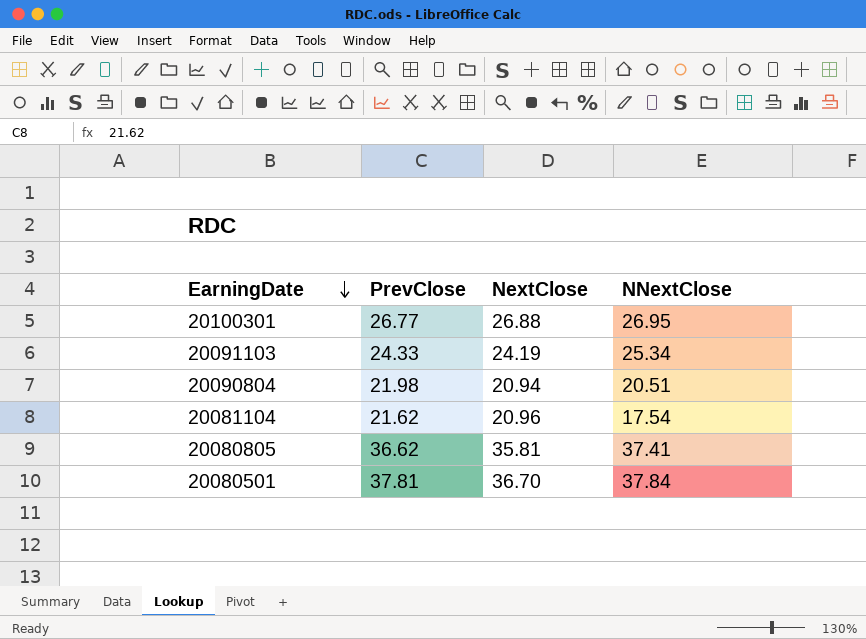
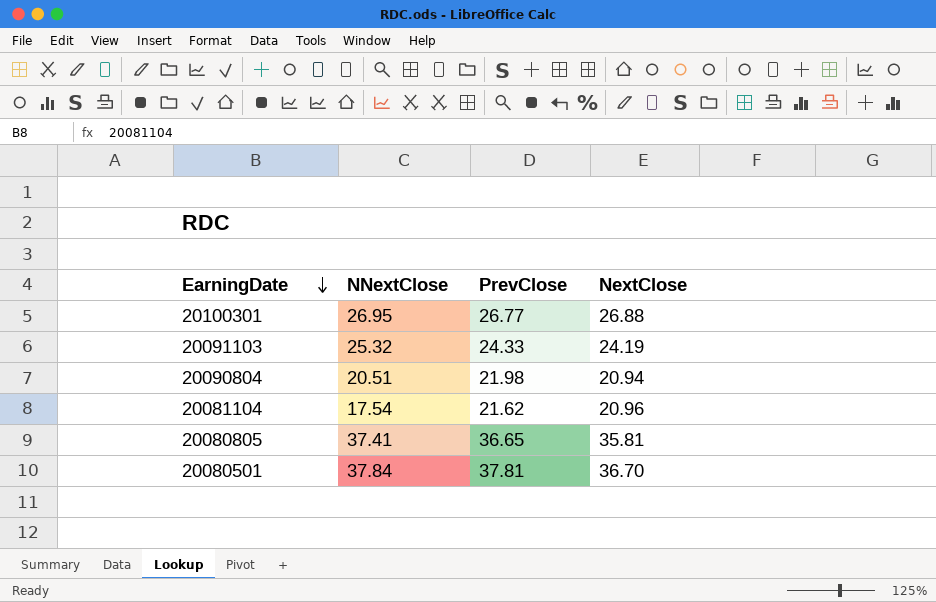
column NNextClose | position: 4 -> 2
20091103 | NNextClose: 25.34 -> 25.32
20080805 | PrevClose: 36.62 -> 36.65

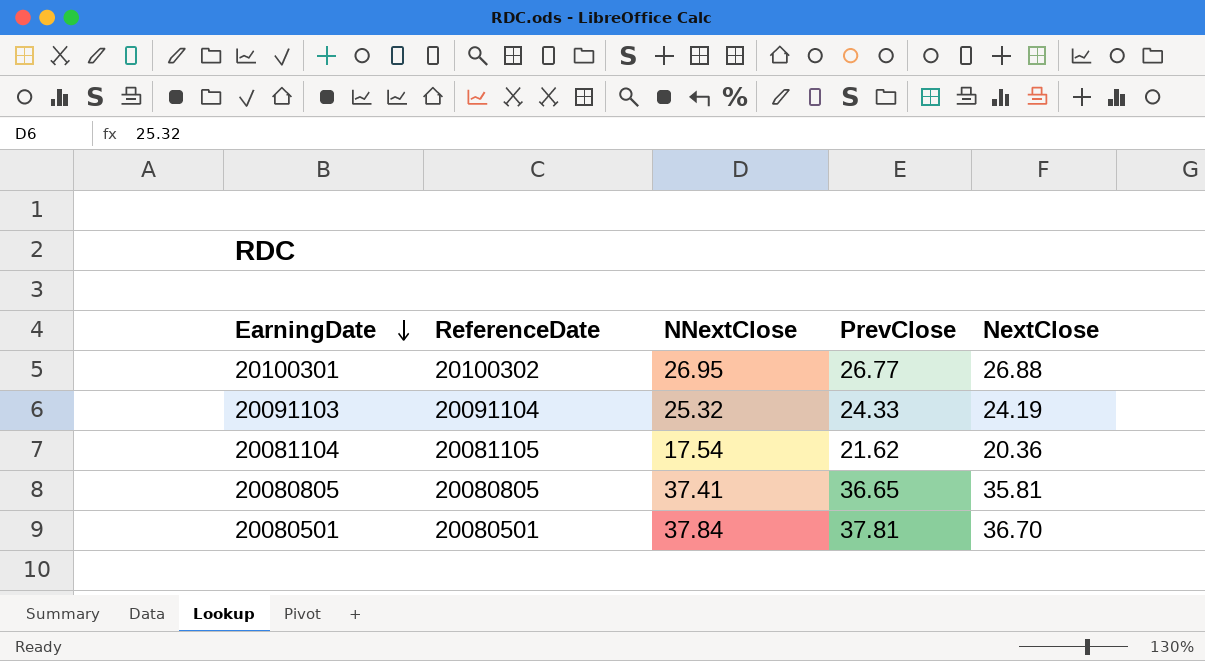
column ReferenceDate | position: none -> 2
row 20090804: 20.51 | 21.98 | 20.94 -> none
20081104 | NextClose: 20.96 -> 20.36

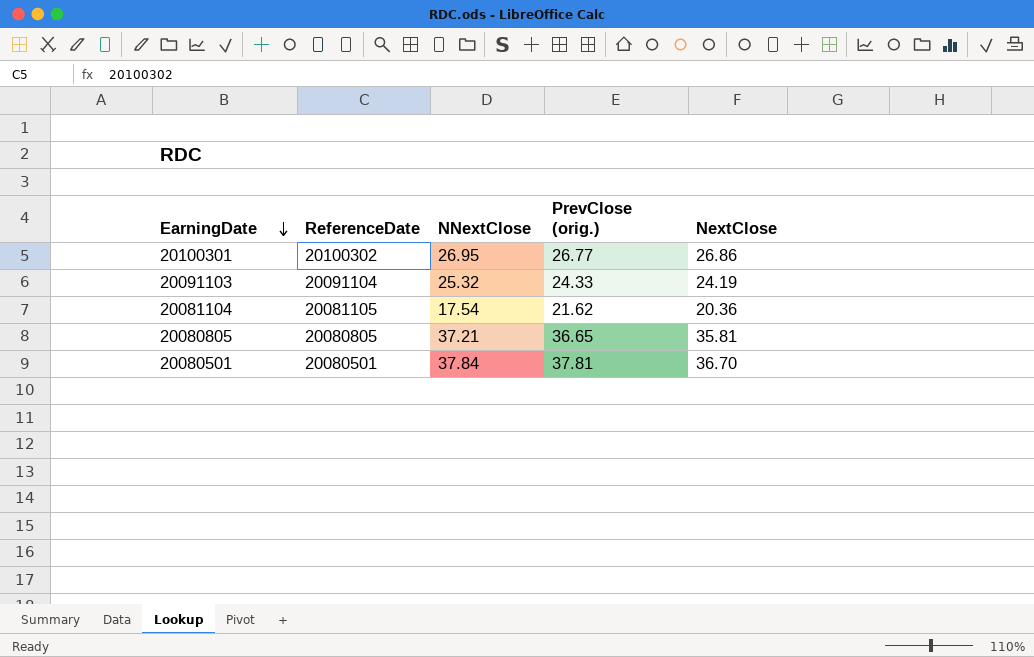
column name: PrevClose -> PrevClose (orig.)
20100301 | NextClose: 26.88 -> 26.86
20080805 | NNextClose: 37.41 -> 37.21

